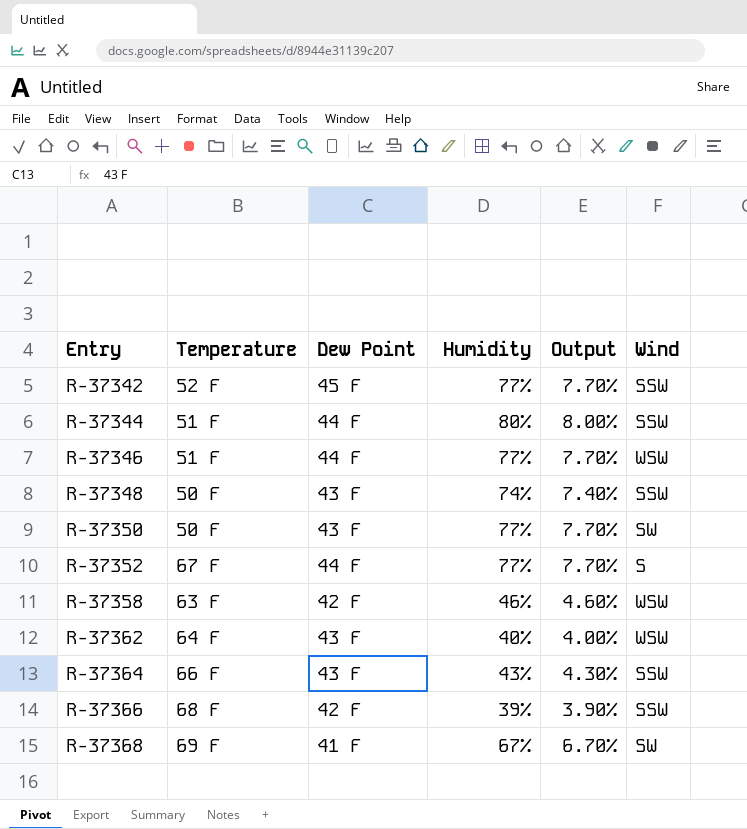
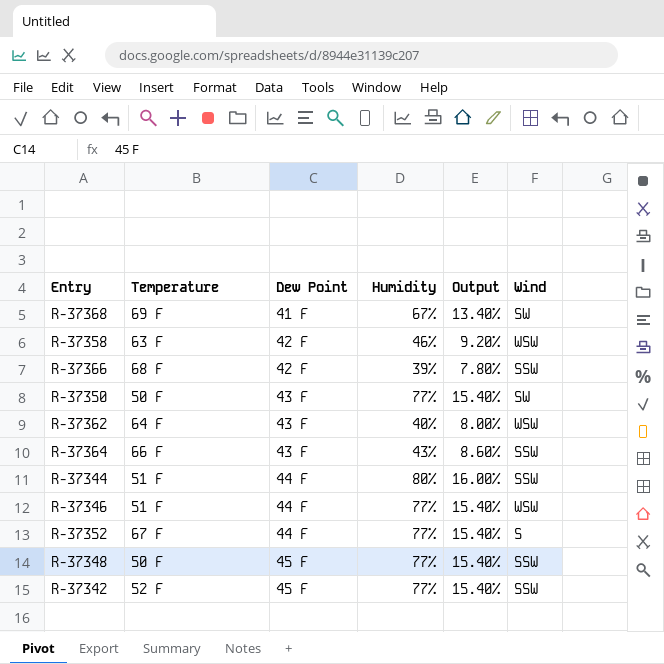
row order: Entry ascending -> Dew Point ascending
column Output | formula: [Humidity] * 0.1 -> [Humidity] * 0.2
R-37348 | Dew Point: 43 F -> 45 F
R-37348 | Humidity: 74% -> 77%

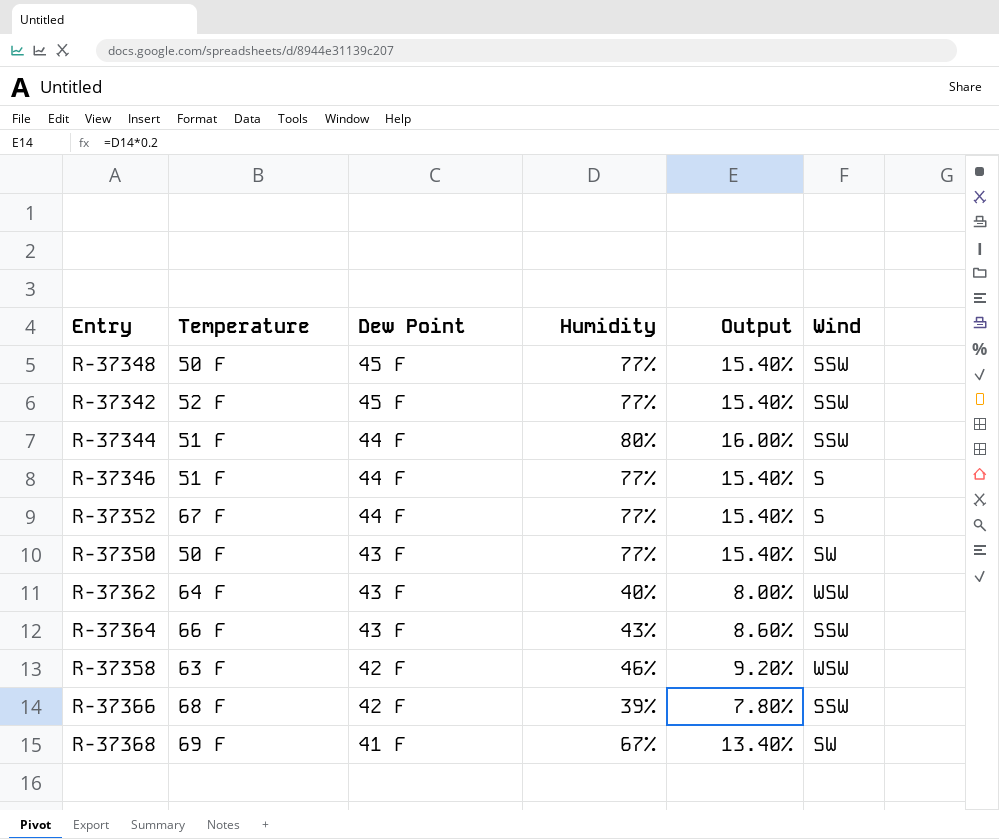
row order: Dew Point ascending -> Dew Point descending
R-37346 | Wind: WSW -> S

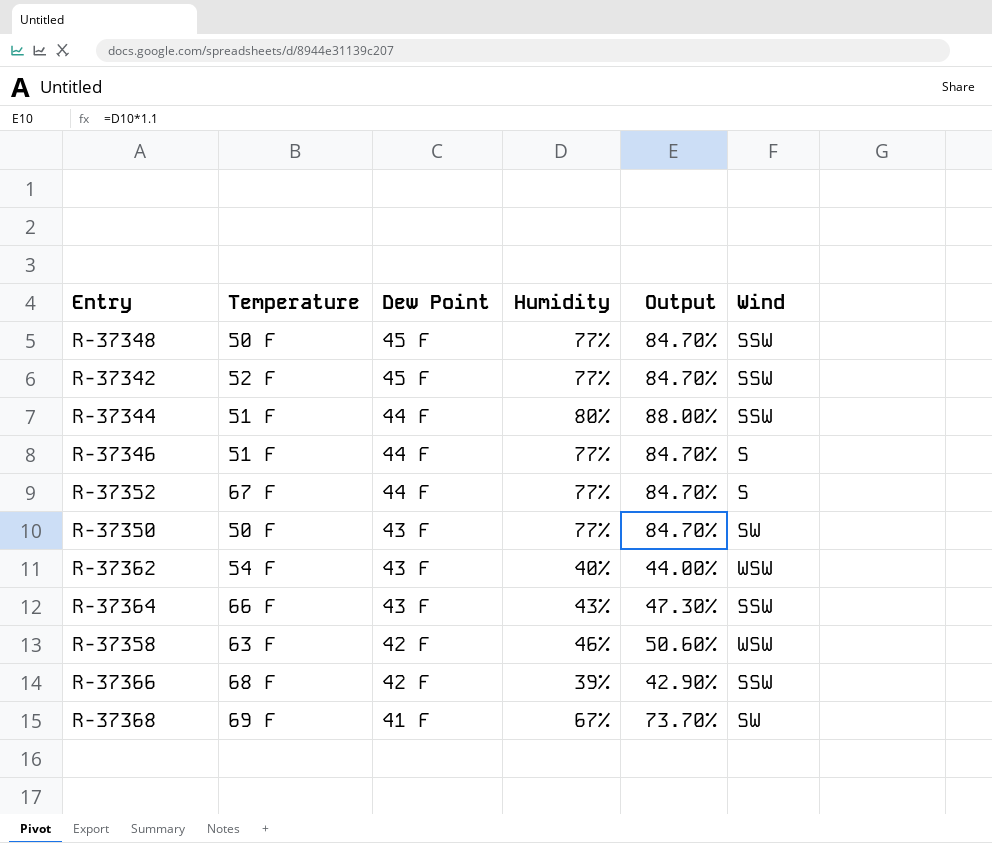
column Output | formula: [Humidity] * 0.2 -> [Humidity] * 1.1
R-37362 | Temperature: 64 F -> 54 F

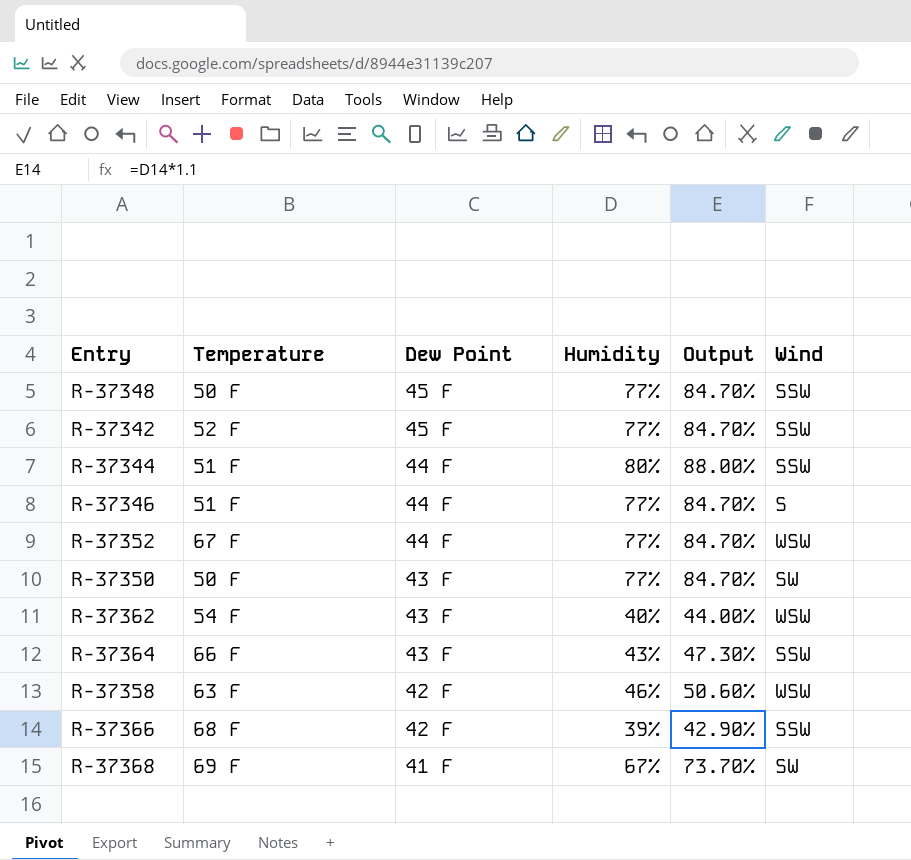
R-37352 | Wind: S -> WSW

